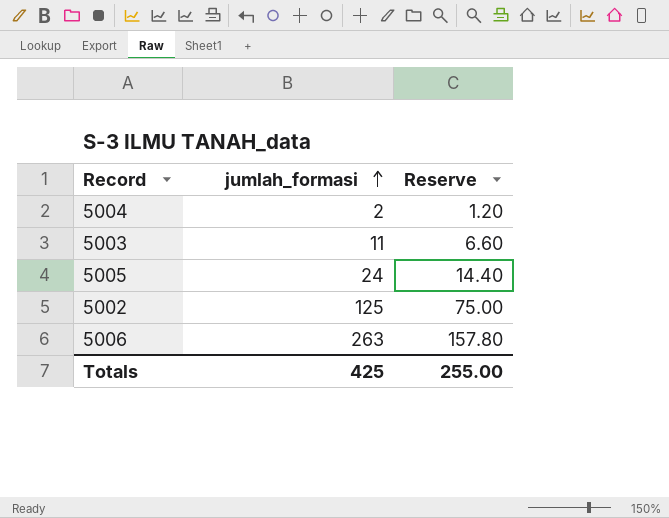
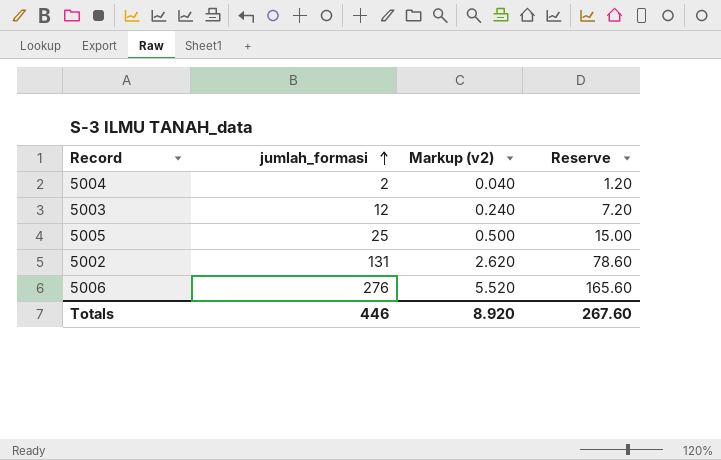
column Markup (v2) | formula: none -> [jumlah_formasi] * 0.02
5003 | jumlah_formasi: 11 -> 12
5003 | Reserve: 6.60 -> 7.20
5005 | jumlah_formasi: 24 -> 25
5005 | Reserve: 14.40 -> 15.00
5002 | jumlah_formasi: 125 -> 131
5002 | Reserve: 75.00 -> 78.60
5006 | jumlah_formasi: 263 -> 276
5006 | Reserve: 157.80 -> 165.60
Totals | jumlah_formasi: 425 -> 446
Totals | Reserve: 255.00 -> 267.60

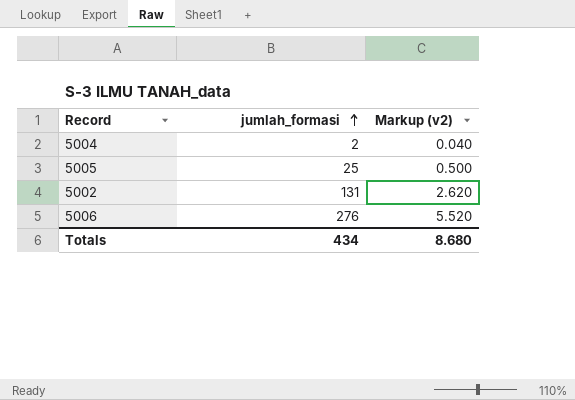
column Reserve | formula: [jumlah_formasi] * 0.6 -> none
row 5003: 12 | 0.240 | 7.20 -> none
Totals | jumlah_formasi: 446 -> 434
Totals | Markup (v2): 8.920 -> 8.680

